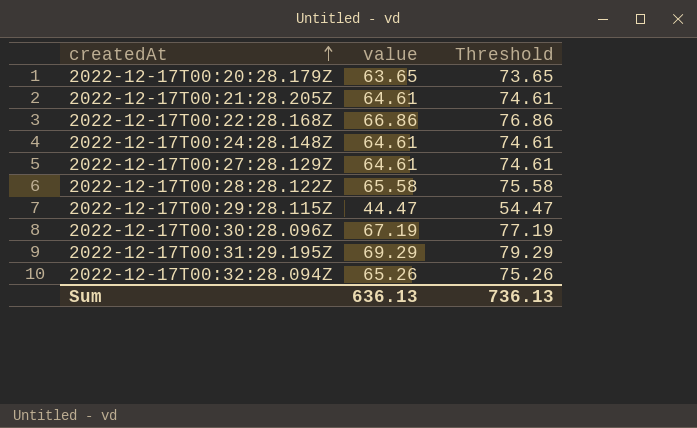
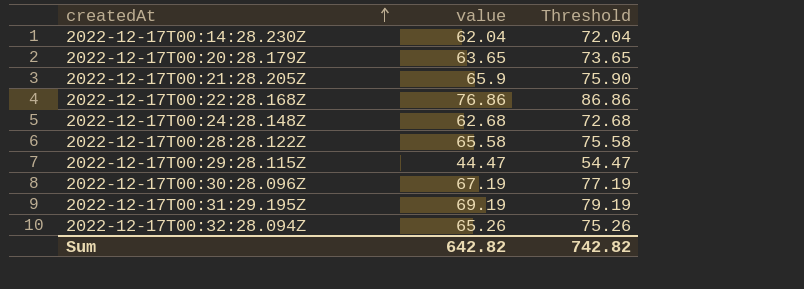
row 2022-12-17T00:27:28.129Z: 64.61 | 74.61 -> none
row 2022-12-17T00:14:28.230Z: none -> 62.04 | 72.04
2022-12-17T00:21:28.205Z | value: 64.61 -> 65.9
2022-12-17T00:21:28.205Z | Threshold: 74.61 -> 75.90
2022-12-17T00:22:28.168Z | value: 66.86 -> 76.86
2022-12-17T00:22:28.168Z | Threshold: 76.86 -> 86.86
2022-12-17T00:24:28.148Z | value: 64.61 -> 62.68
2022-12-17T00:24:28.148Z | Threshold: 74.61 -> 72.68
2022-12-17T00:31:29.195Z | value: 69.29 -> 69.19
2022-12-17T00:31:29.195Z | Threshold: 79.29 -> 79.19
Sum | value: 636.13 -> 642.82
Sum | Threshold: 736.13 -> 742.82

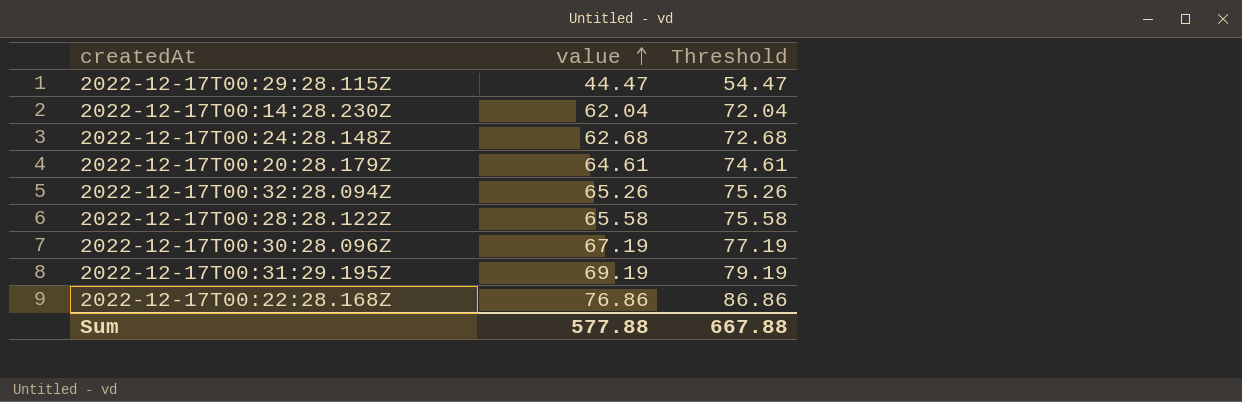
row order: createdAt ascending -> value ascending
row 2022-12-17T00:21:28.205Z: 65.9 | 75.90 -> none
2022-12-17T00:20:28.179Z | value: 63.65 -> 64.61
2022-12-17T00:20:28.179Z | Threshold: 73.65 -> 74.61
Sum | value: 642.82 -> 577.88
Sum | Threshold: 742.82 -> 667.88

